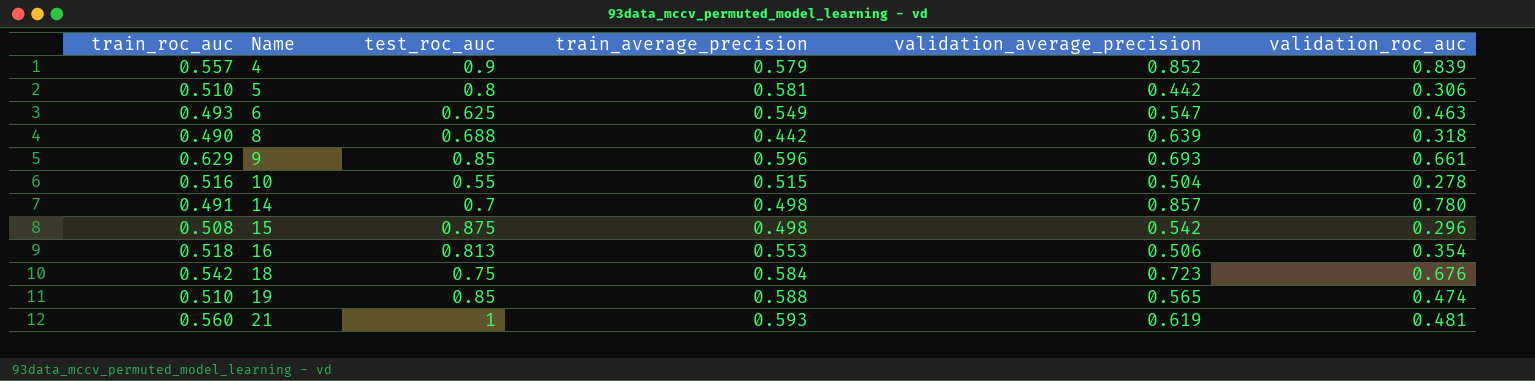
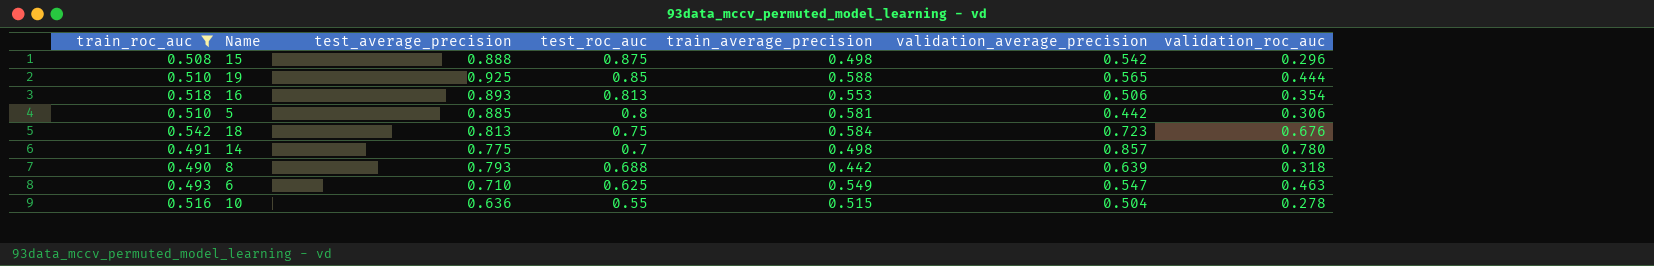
filter: none -> train_roc_auc <= 0.542
row order: Name ascending -> test_roc_auc descending
column test_average_precision | position: none -> 3
19 | validation_roc_auc: 0.474 -> 0.444

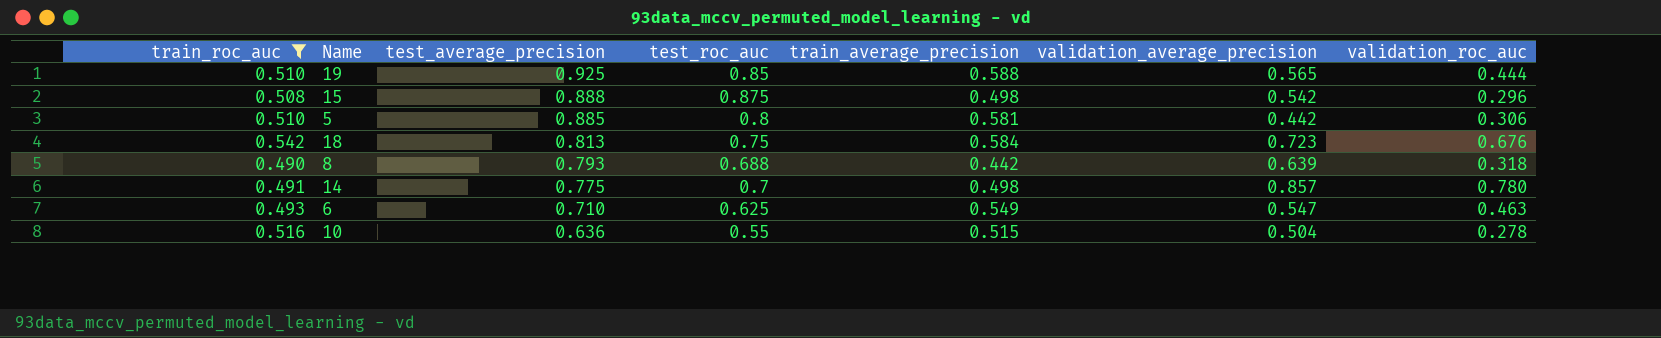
row order: test_roc_auc descending -> test_average_precision descending
row 16: 0.518 | 0.893 | 0.813 | 0.553 | 0.506 | 0.354 -> none

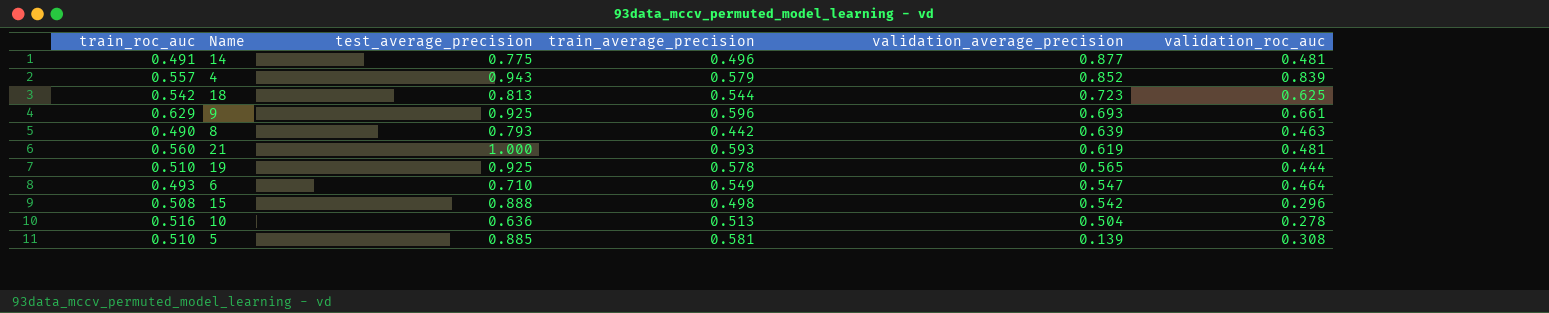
filter: train_roc_auc <= 0.542 -> none
row order: test_average_precision descending -> validation_average_precision descending
column test_roc_auc | position: 4 -> none
14 | train_average_precision: 0.498 -> 0.496
14 | validation_average_precision: 0.857 -> 0.877
14 | validation_roc_auc: 0.780 -> 0.481
18 | train_average_precision: 0.584 -> 0.544
18 | validation_roc_auc: 0.676 -> 0.625
8 | validation_roc_auc: 0.318 -> 0.463
19 | train_average_precision: 0.588 -> 0.578
6 | validation_roc_auc: 0.463 -> 0.464
10 | train_average_precision: 0.515 -> 0.513
5 | validation_average_precision: 0.442 -> 0.139
5 | validation_roc_auc: 0.306 -> 0.308

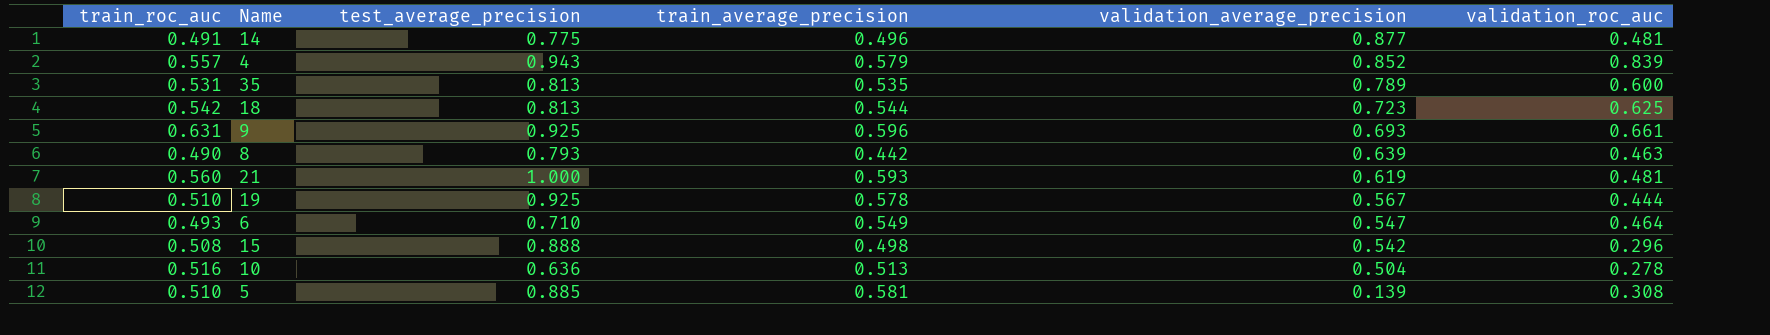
row 35: none -> 0.531 | 0.813 | 0.535 | 0.789 | 0.600
9 | train_roc_auc: 0.629 -> 0.631
19 | validation_average_precision: 0.565 -> 0.567

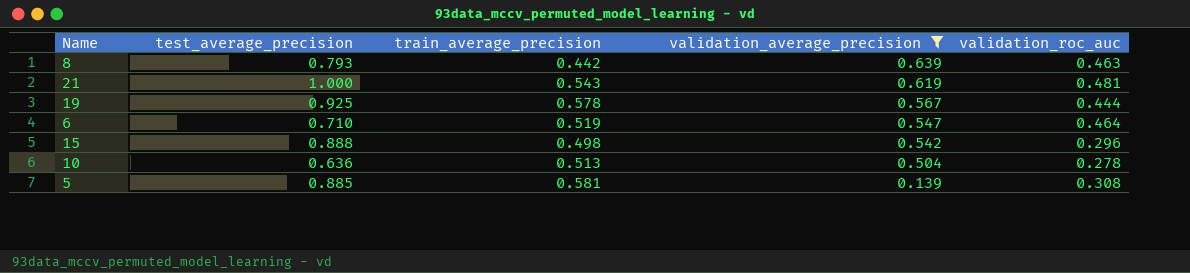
filter: none -> validation_average_precision <= 0.639
column train_roc_auc | position: 1 -> none
21 | train_average_precision: 0.593 -> 0.543
6 | train_average_precision: 0.549 -> 0.519

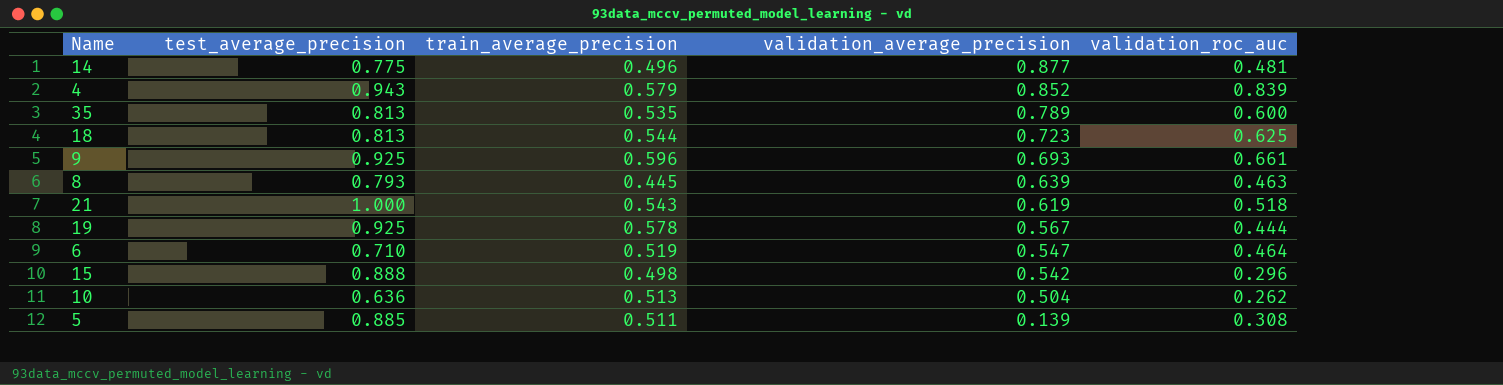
filter: validation_average_precision <= 0.639 -> none
8 | train_average_precision: 0.442 -> 0.445
21 | validation_roc_auc: 0.481 -> 0.518
10 | validation_roc_auc: 0.278 -> 0.262
5 | train_average_precision: 0.581 -> 0.511

